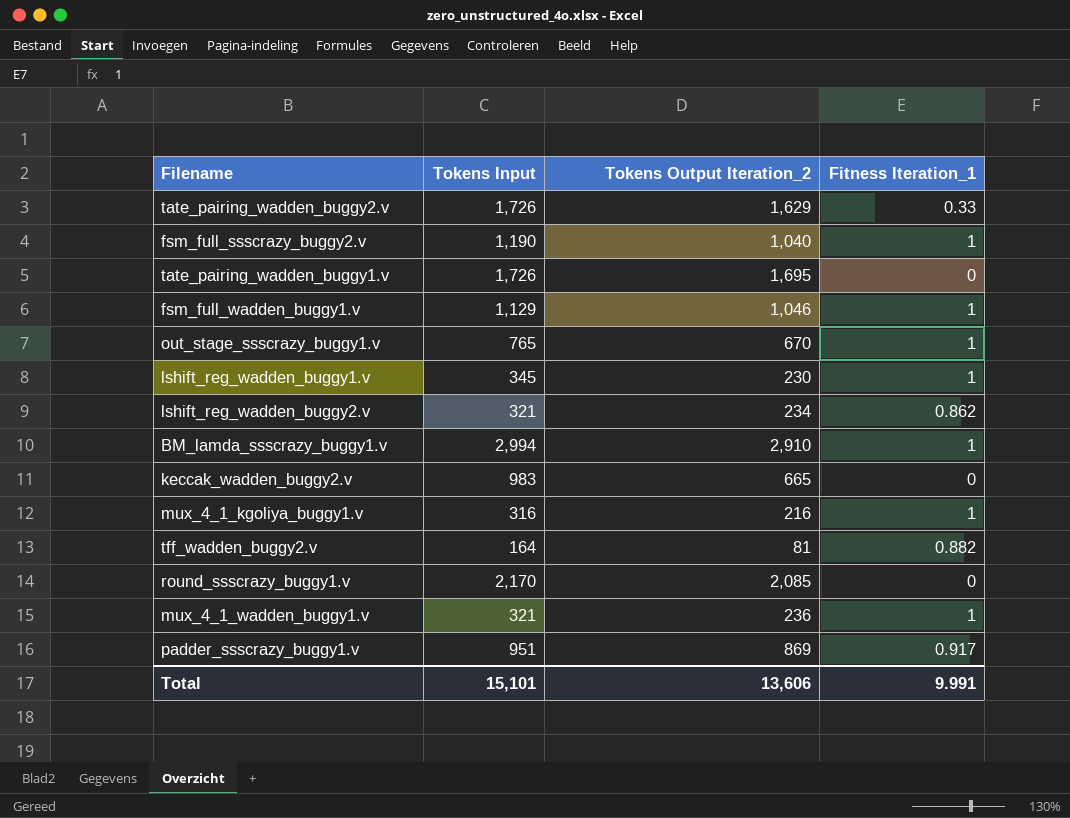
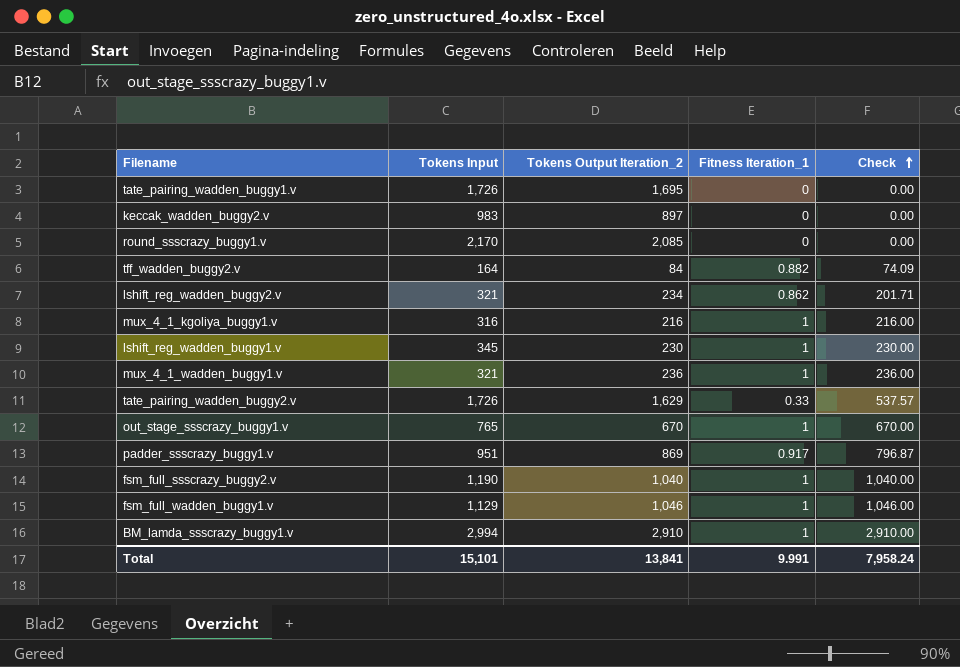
row order: none -> Check ascending
column Check | formula: none -> [Tokens Output Iteration_2] * [Fitness Iteration_1]
keccak_wadden_buggy2.v | Tokens Output Iteration_2: 665 -> 897
tff_wadden_buggy2.v | Tokens Output Iteration_2: 81 -> 84
Total | Tokens Output Iteration_2: 13,606 -> 13,841

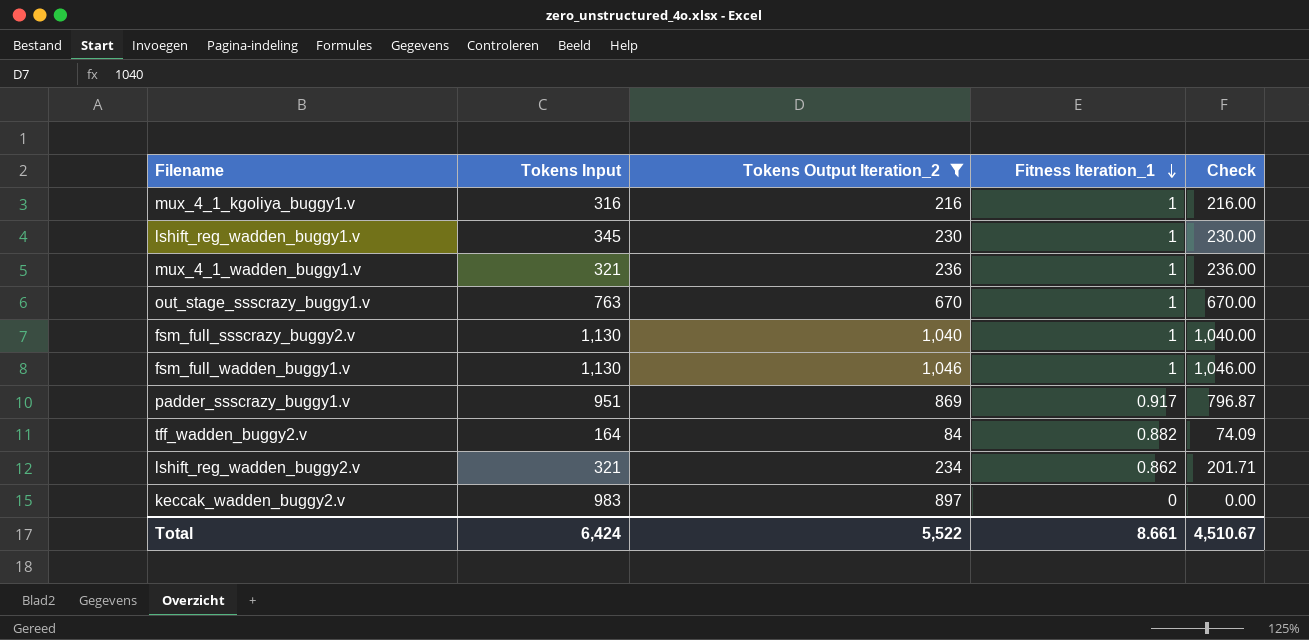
filter: none -> Tokens Output Iteration_2 <= 1,046
row order: Check ascending -> Fitness Iteration_1 descending
out_stage_ssscrazy_buggy1.v | Tokens Input: 765 -> 763
fsm_full_ssscrazy_buggy2.v | Tokens Input: 1,190 -> 1,130
fsm_full_wadden_buggy1.v | Tokens Input: 1,129 -> 1,130
Total | Tokens Input: 15,101 -> 6,424
Total | Tokens Output Iteration_2: 13,841 -> 5,522
Total | Fitness Iteration_1: 9.991 -> 8.661
Total | Check: 7,958.24 -> 4,510.67

